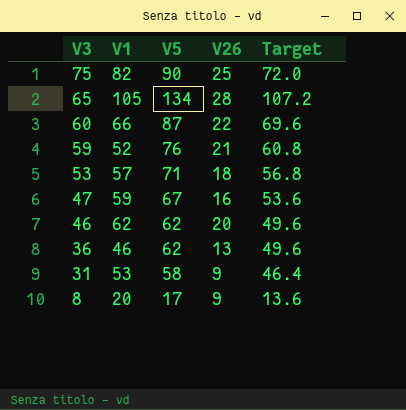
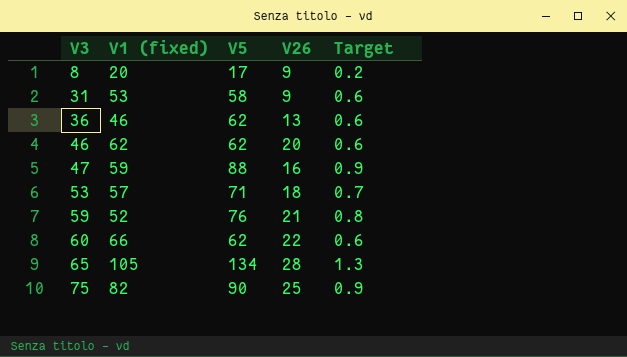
row order: V3 descending -> V3 ascending
column name: V1 -> V1 (fixed)
column Target | formula: [V5] * 0.8 -> [V5] * 0.01
47 | V5: 67 -> 88
60 | V5: 87 -> 62

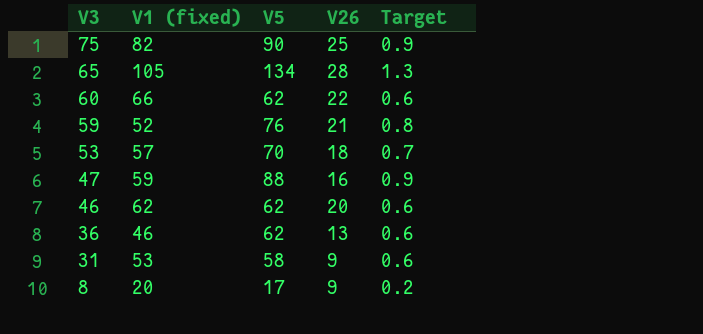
row order: V3 ascending -> V3 descending
53 | V5: 71 -> 70

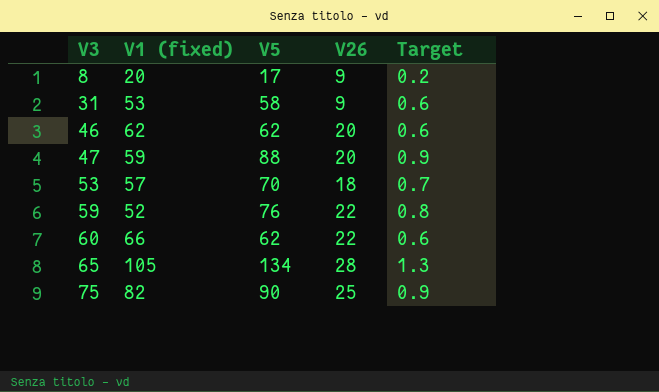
row order: V3 descending -> V3 ascending
row 36: 46 | 62 | 13 | 0.6 -> none
47 | V26: 16 -> 20
59 | V26: 21 -> 22

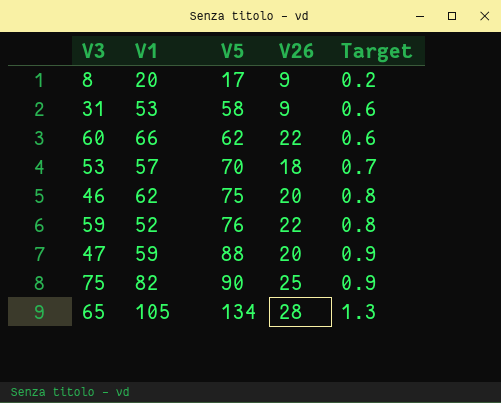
row order: V3 ascending -> V5 ascending
column name: V1 (fixed) -> V1
46 | V5: 62 -> 75
46 | Target: 0.6 -> 0.8

